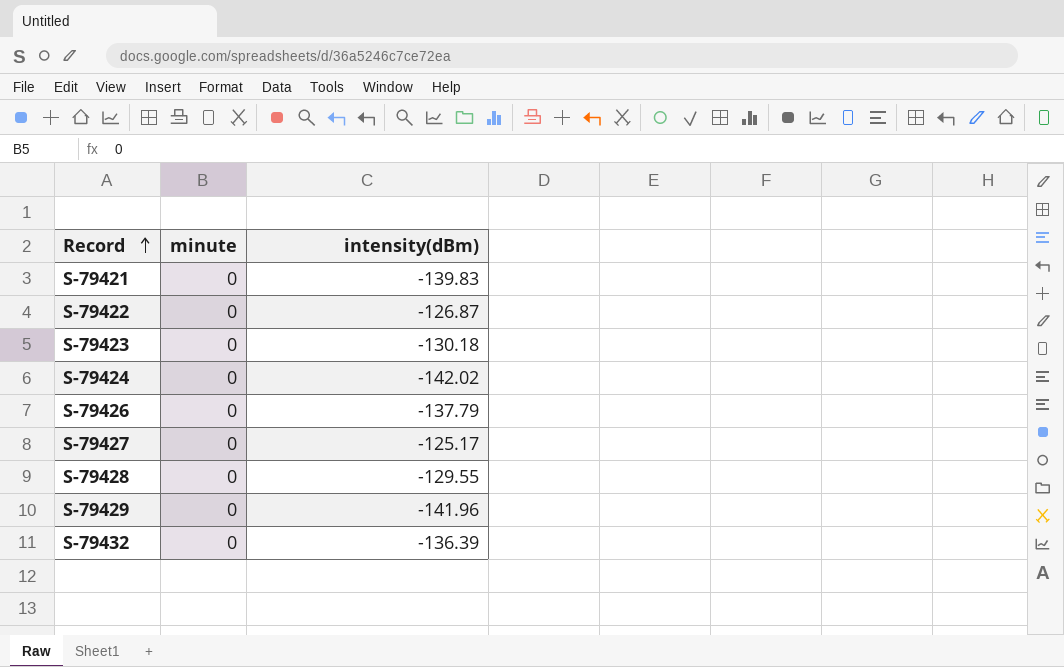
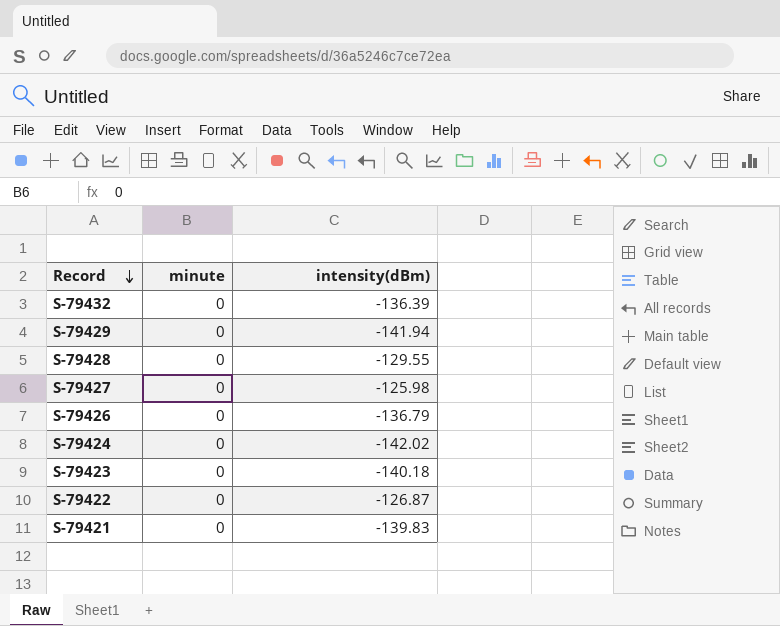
row order: Record ascending -> Record descending
S-79429 | intensity(dBm): -141.96 -> -141.94
S-79427 | intensity(dBm): -125.17 -> -125.98
S-79426 | intensity(dBm): -137.79 -> -136.79
S-79423 | intensity(dBm): -130.18 -> -140.18

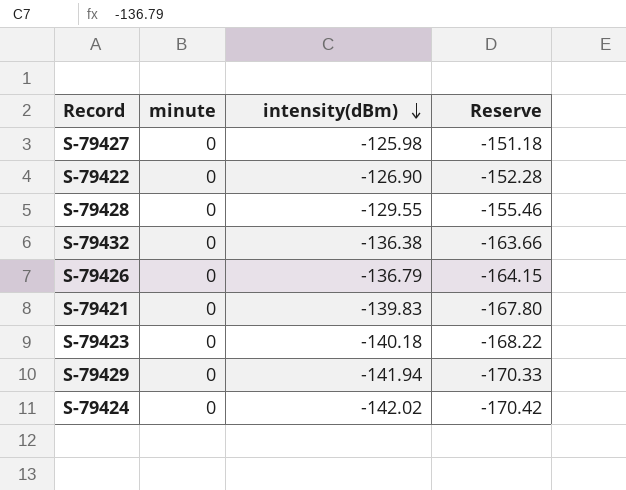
row order: Record descending -> intensity(dBm) descending
column Reserve | formula: none -> [intensity(dBm)] * 1.2
S-79422 | intensity(dBm): -126.87 -> -126.90
S-79432 | intensity(dBm): -136.39 -> -136.38

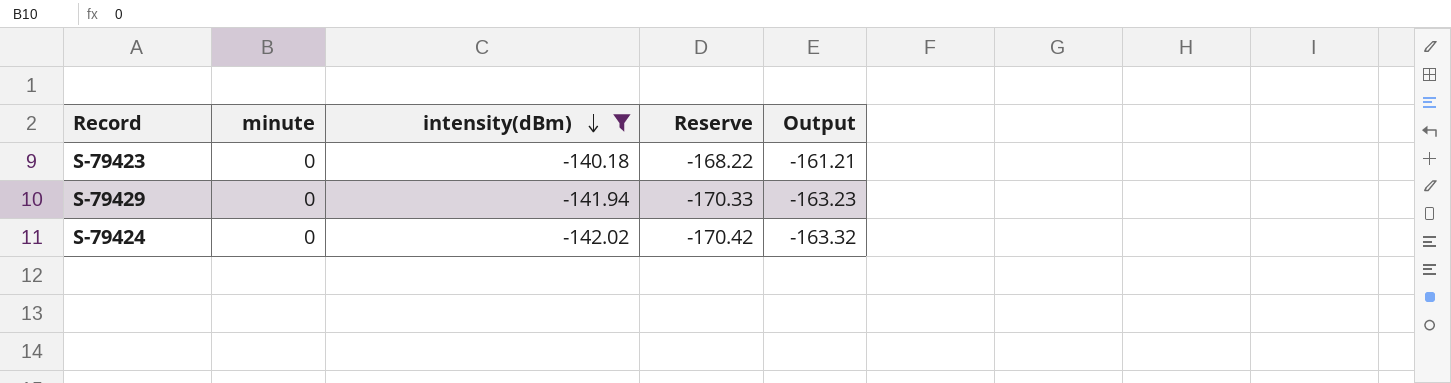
filter: none -> intensity(dBm) <= -140.18
column Output | formula: none -> [intensity(dBm)] * 1.15

